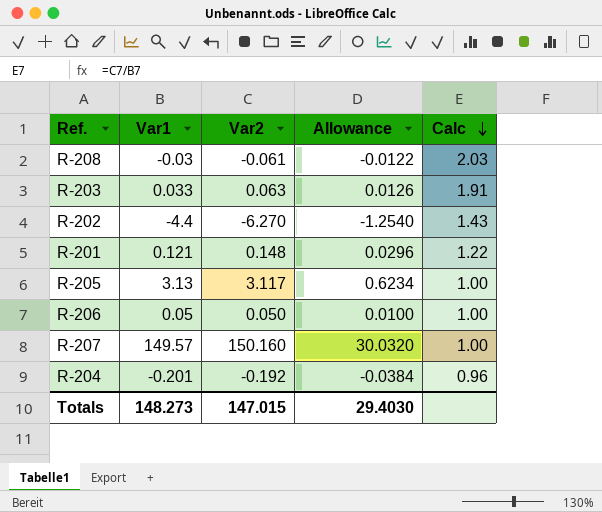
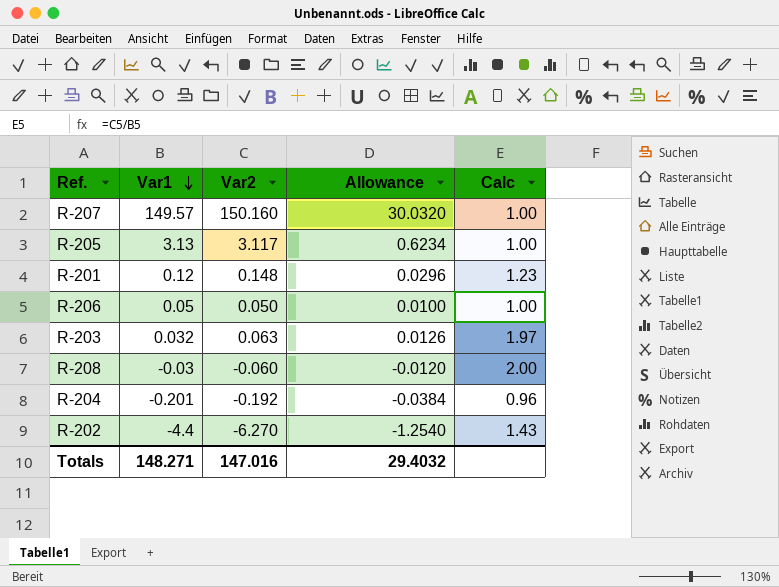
row order: Calc descending -> Var1 descending
R-201 | Var1: 0.121 -> 0.12
R-201 | Calc: 1.22 -> 1.23
R-203 | Var1: 0.033 -> 0.032
R-203 | Calc: 1.91 -> 1.97
R-208 | Var2: -0.061 -> -0.060
R-208 | Allowance: -0.0122 -> -0.0120
R-208 | Calc: 2.03 -> 2.00
Totals | Var1: 148.273 -> 148.271
Totals | Var2: 147.015 -> 147.016
Totals | Allowance: 29.4030 -> 29.4032

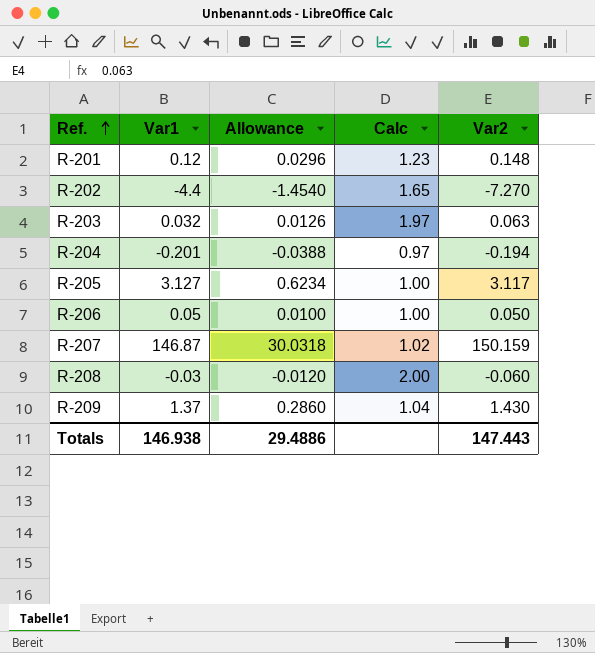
row order: Var1 descending -> Ref. ascending
column Var2 | position: 3 -> 5
R-202 | Allowance: -1.2540 -> -1.4540
R-202 | Calc: 1.43 -> 1.65
R-202 | Var2: -6.270 -> -7.270
R-204 | Allowance: -0.0384 -> -0.0388
R-204 | Calc: 0.96 -> 0.97
R-204 | Var2: -0.192 -> -0.194
R-205 | Var1: 3.13 -> 3.127
R-207 | Var1: 149.57 -> 146.87
R-207 | Allowance: 30.0320 -> 30.0318
R-207 | Calc: 1.00 -> 1.02
R-207 | Var2: 150.160 -> 150.159
row R-209: none -> 1.37 | 0.2860 | 1.04 | 1.430
Totals | Var1: 148.271 -> 146.938
Totals | Allowance: 29.4032 -> 29.4886
Totals | Var2: 147.016 -> 147.443

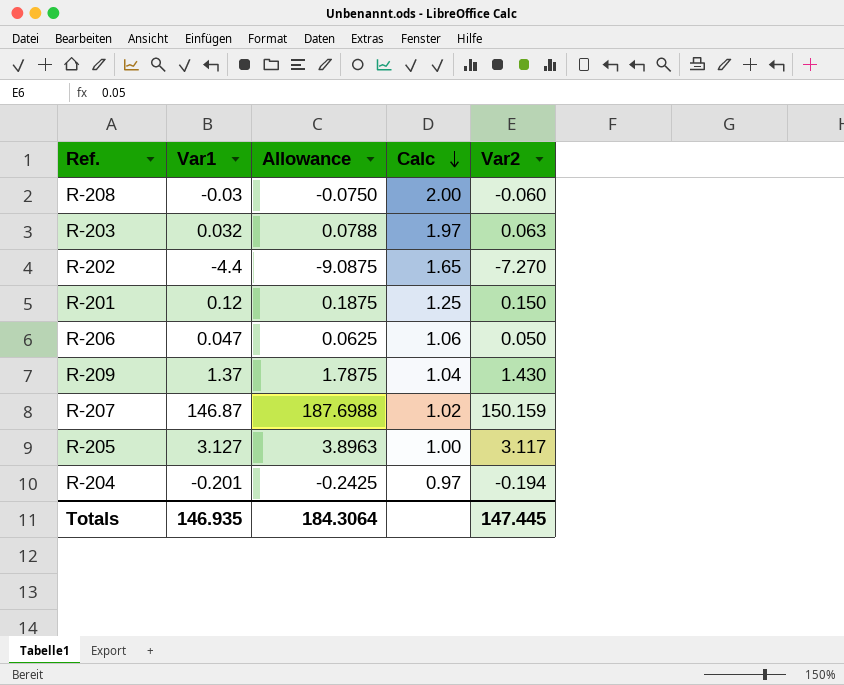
row order: Ref. ascending -> Calc descending
column Allowance | formula: [Var2] * 0.2 -> [Var2] * 1.25
R-201 | Calc: 1.23 -> 1.25
R-201 | Var2: 0.148 -> 0.150
R-206 | Var1: 0.05 -> 0.047
R-206 | Calc: 1.00 -> 1.06
Totals | Var1: 146.938 -> 146.935
Totals | Allowance: 29.4886 -> 184.3064
Totals | Var2: 147.443 -> 147.445

